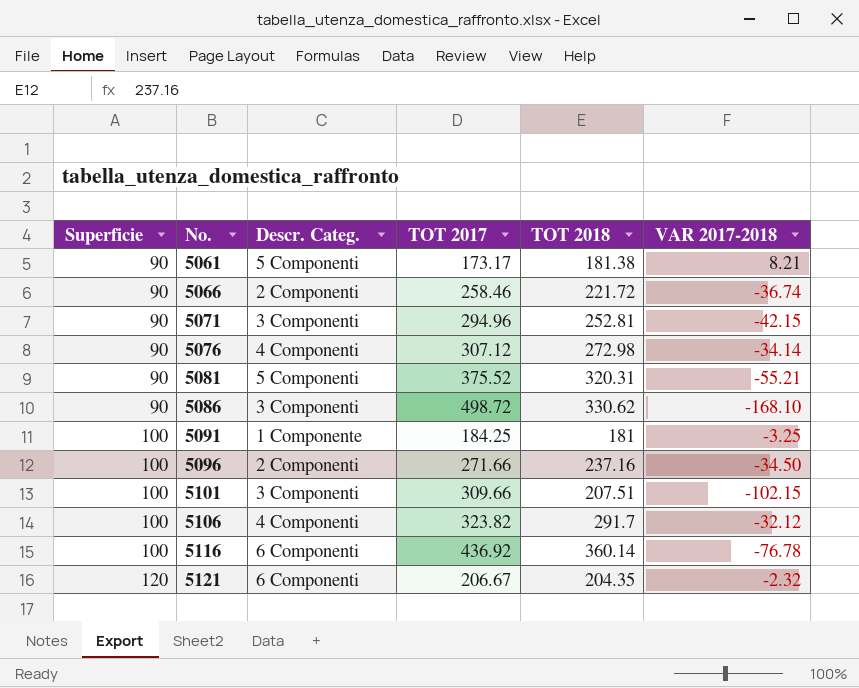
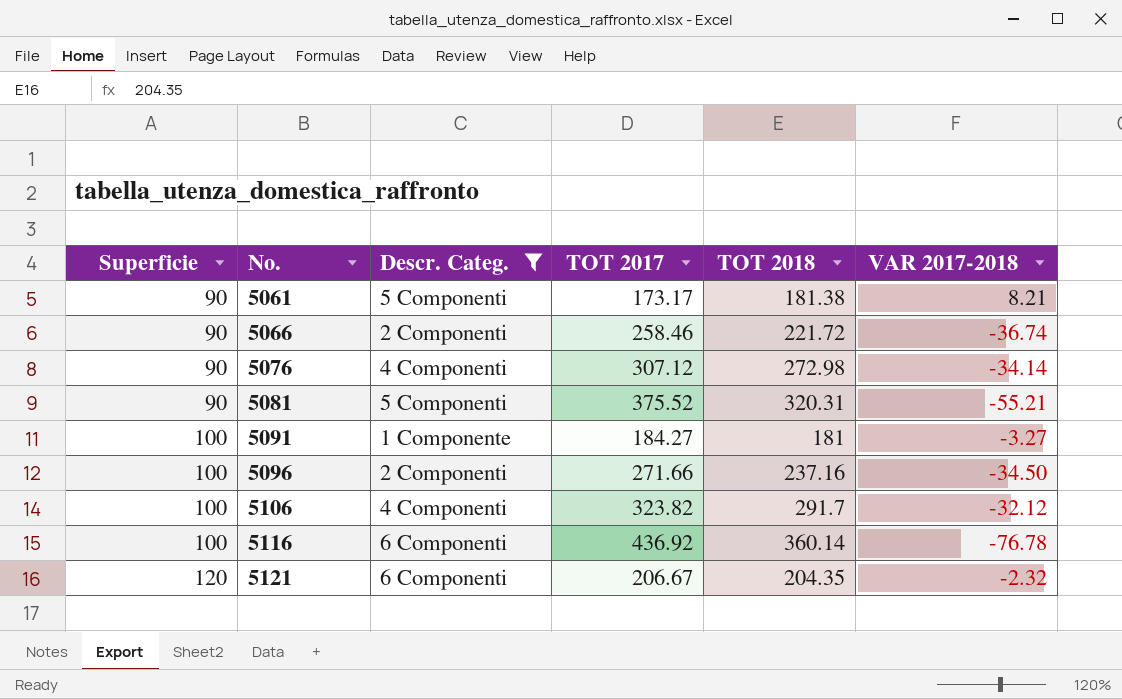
filter: none -> Descr. Categ. != 3 Componenti
5091 | TOT 2017: 184.25 -> 184.27
5091 | VAR 2017-2018: -3.25 -> -3.27

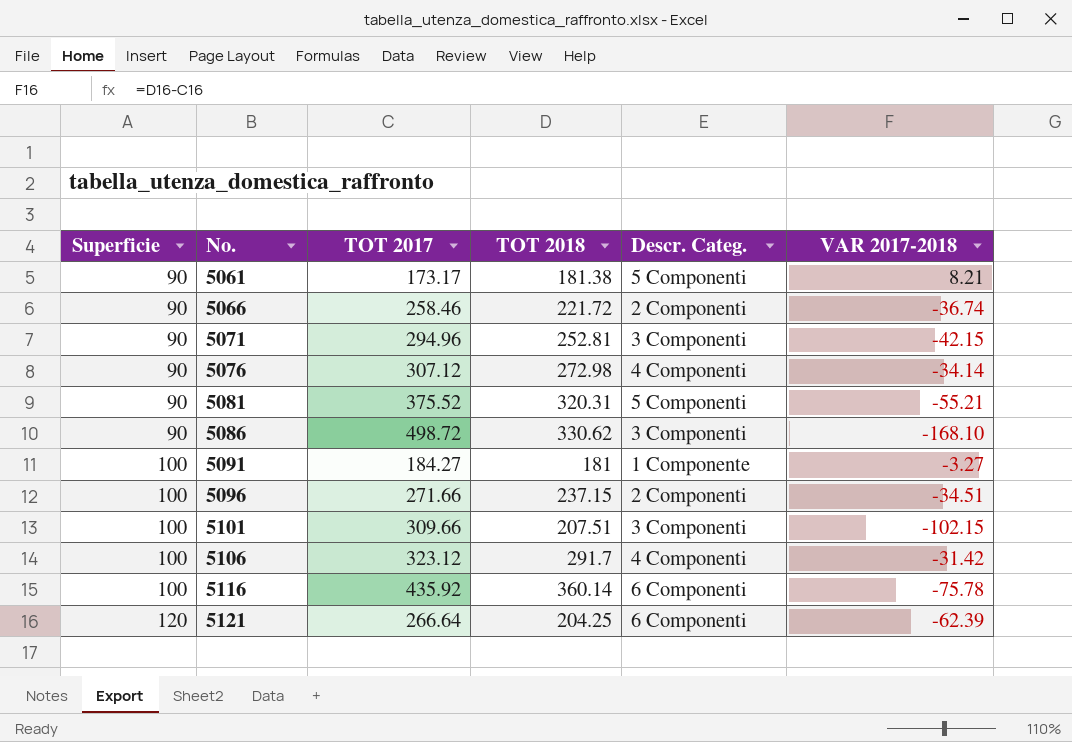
filter: Descr. Categ. != 3 Componenti -> none
column Descr. Categ. | position: 3 -> 5
5096 | TOT 2018: 237.16 -> 237.15
5096 | VAR 2017-2018: -34.50 -> -34.51
5106 | TOT 2017: 323.82 -> 323.12
5106 | VAR 2017-2018: -32.12 -> -31.42
5116 | TOT 2017: 436.92 -> 435.92
5116 | VAR 2017-2018: -76.78 -> -75.78
5121 | TOT 2017: 206.67 -> 266.64
5121 | TOT 2018: 204.35 -> 204.25
5121 | VAR 2017-2018: -2.32 -> -62.39

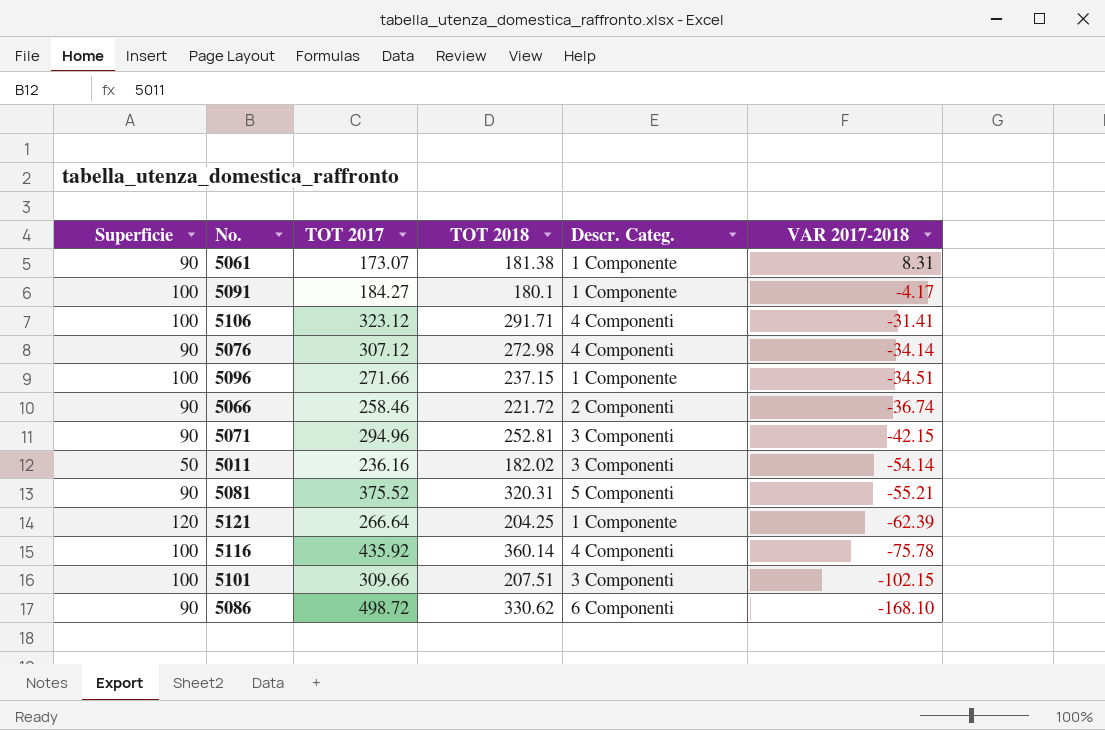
row order: Superficie ascending -> VAR 2017-2018 descending
5061 | TOT 2017: 173.17 -> 173.07
5061 | Descr. Categ.: 5 Componenti -> 1 Componente
5061 | VAR 2017-2018: 8.21 -> 8.31
5091 | TOT 2018: 181 -> 180.1
5091 | VAR 2017-2018: -3.27 -> -4.17
5106 | TOT 2018: 291.7 -> 291.71
5106 | VAR 2017-2018: -31.42 -> -31.41
5096 | Descr. Categ.: 2 Componenti -> 1 Componente
row 5011: none -> 50 | 236.16 | 182.02 | 3 Componenti | -54.14
5121 | Descr. Categ.: 6 Componenti -> 1 Componente
5116 | Descr. Categ.: 6 Componenti -> 4 Componenti
5086 | Descr. Categ.: 3 Componenti -> 6 Componenti

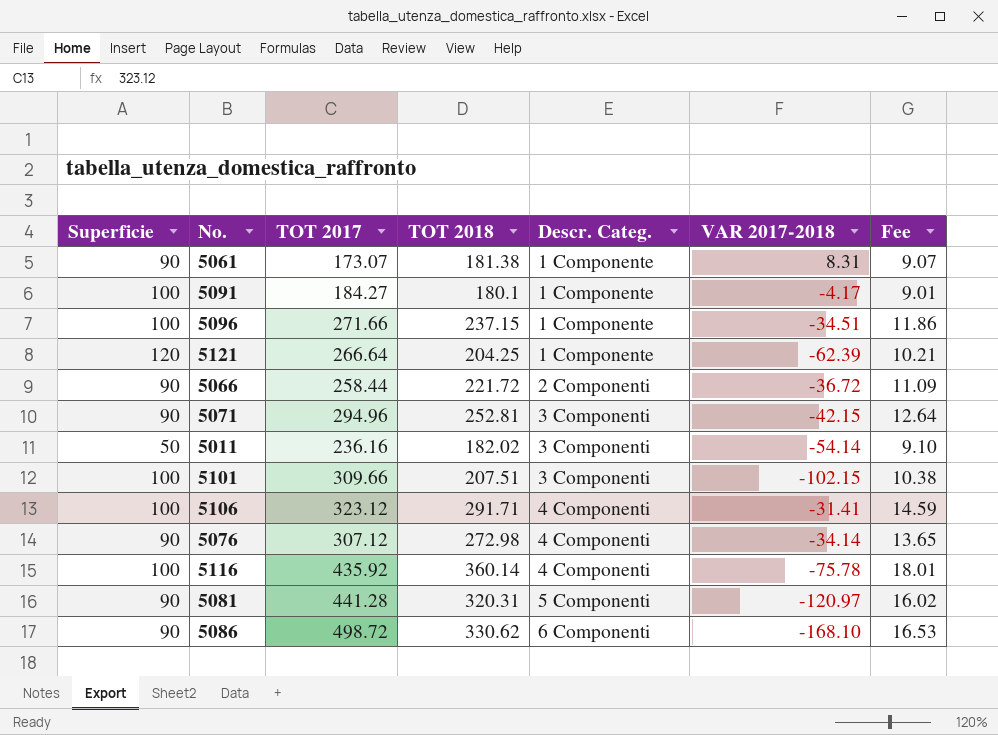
row order: VAR 2017-2018 descending -> Descr. Categ. ascending
column Fee | formula: none -> [TOT 2018] * 0.05
5066 | TOT 2017: 258.46 -> 258.44
5066 | VAR 2017-2018: -36.74 -> -36.72
5081 | TOT 2017: 375.52 -> 441.28
5081 | VAR 2017-2018: -55.21 -> -120.97

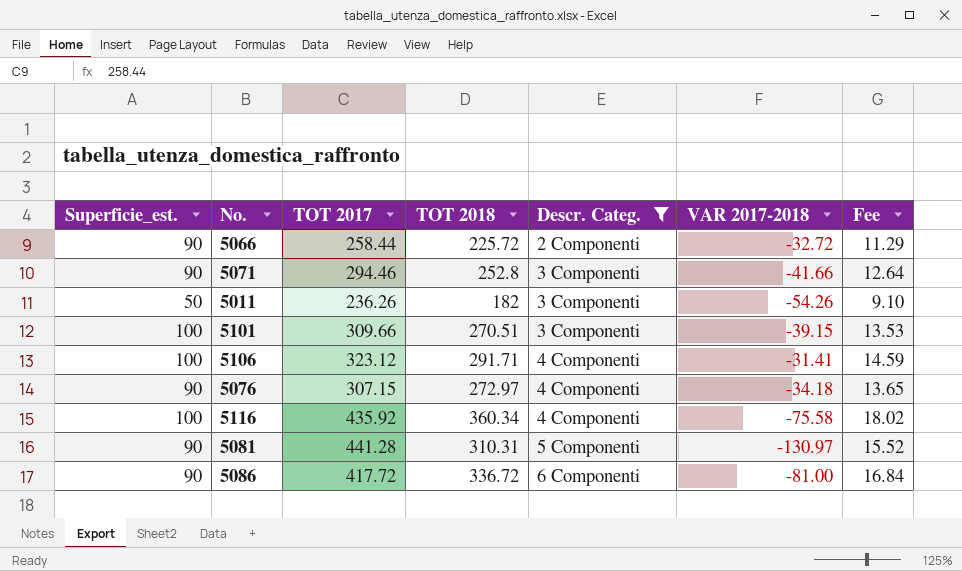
filter: none -> Descr. Categ. != 1 Componente
column name: Superficie -> Superficie_est.
5066 | TOT 2018: 221.72 -> 225.72
5066 | VAR 2017-2018: -36.72 -> -32.72
5066 | Fee: 11.09 -> 11.29
5071 | TOT 2017: 294.96 -> 294.46
5071 | TOT 2018: 252.81 -> 252.8
5071 | VAR 2017-2018: -42.15 -> -41.66
5011 | TOT 2017: 236.16 -> 236.26
5011 | TOT 2018: 182.02 -> 182
5011 | VAR 2017-2018: -54.14 -> -54.26
5101 | TOT 2018: 207.51 -> 270.51
5101 | VAR 2017-2018: -102.15 -> -39.15
5101 | Fee: 10.38 -> 13.53
5076 | TOT 2017: 307.12 -> 307.15
5076 | TOT 2018: 272.98 -> 272.97
5076 | VAR 2017-2018: -34.14 -> -34.18
5116 | TOT 2018: 360.14 -> 360.34
5116 | VAR 2017-2018: -75.78 -> -75.58
5116 | Fee: 18.01 -> 18.02
5081 | TOT 2018: 320.31 -> 310.31
5081 | VAR 2017-2018: -120.97 -> -130.97
5081 | Fee: 16.02 -> 15.52
5086 | TOT 2017: 498.72 -> 417.72
5086 | TOT 2018: 330.62 -> 336.72
5086 | VAR 2017-2018: -168.10 -> -81.00
5086 | Fee: 16.53 -> 16.84

